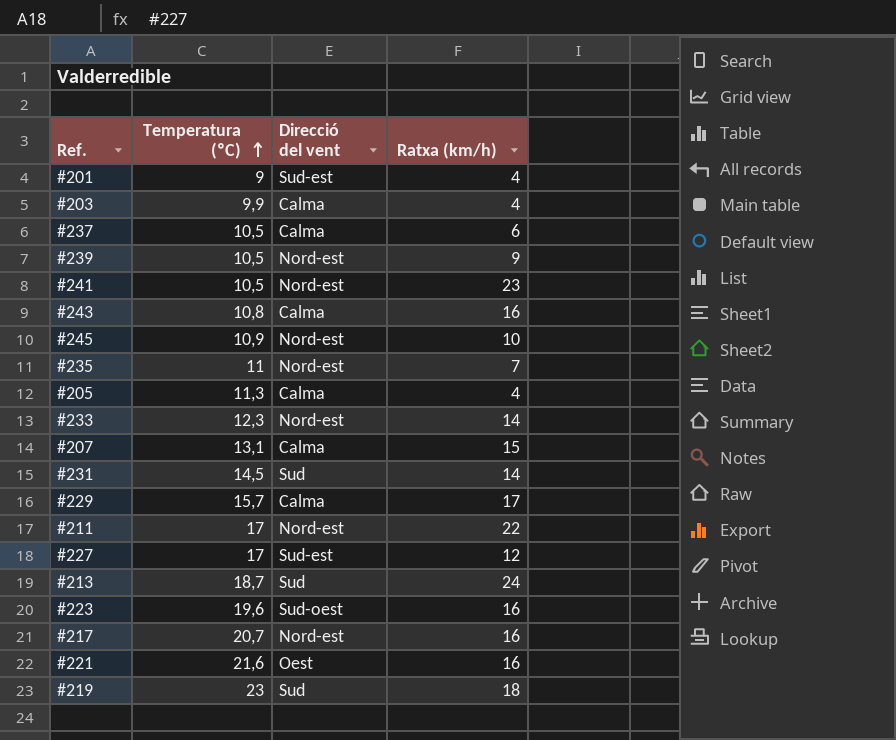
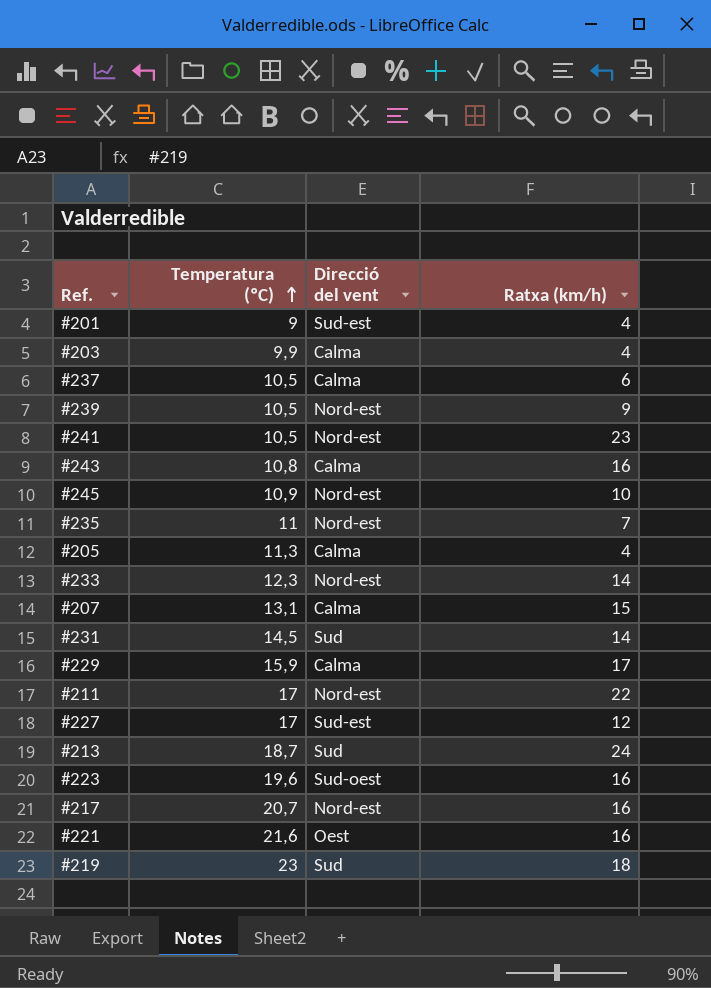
#229 | Temperatura (ºC): 15,7 -> 15,9

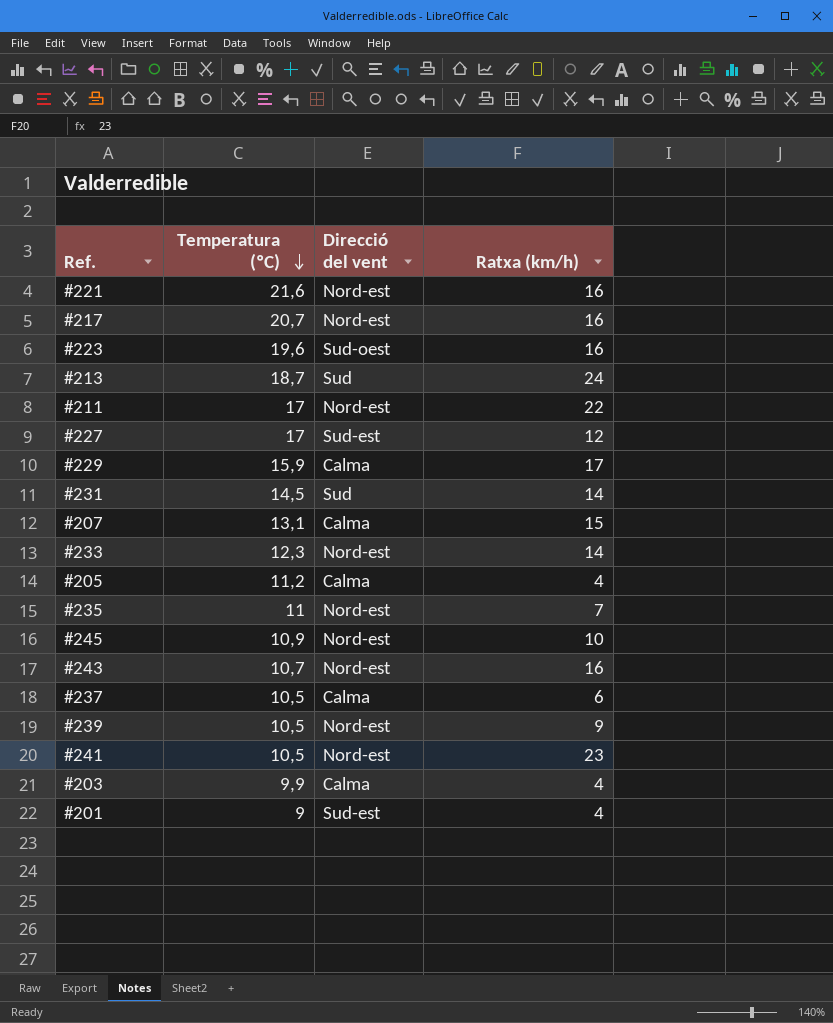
row order: Temperatura (ºC) ascending -> Temperatura (ºC) descending
row #219: 23 | Sud | 18 -> none
#221 | Direcció del vent: Oest -> Nord-est
#205 | Temperatura (ºC): 11,3 -> 11,2
#243 | Temperatura (ºC): 10,8 -> 10,7
#243 | Direcció del vent: Calma -> Nord-est

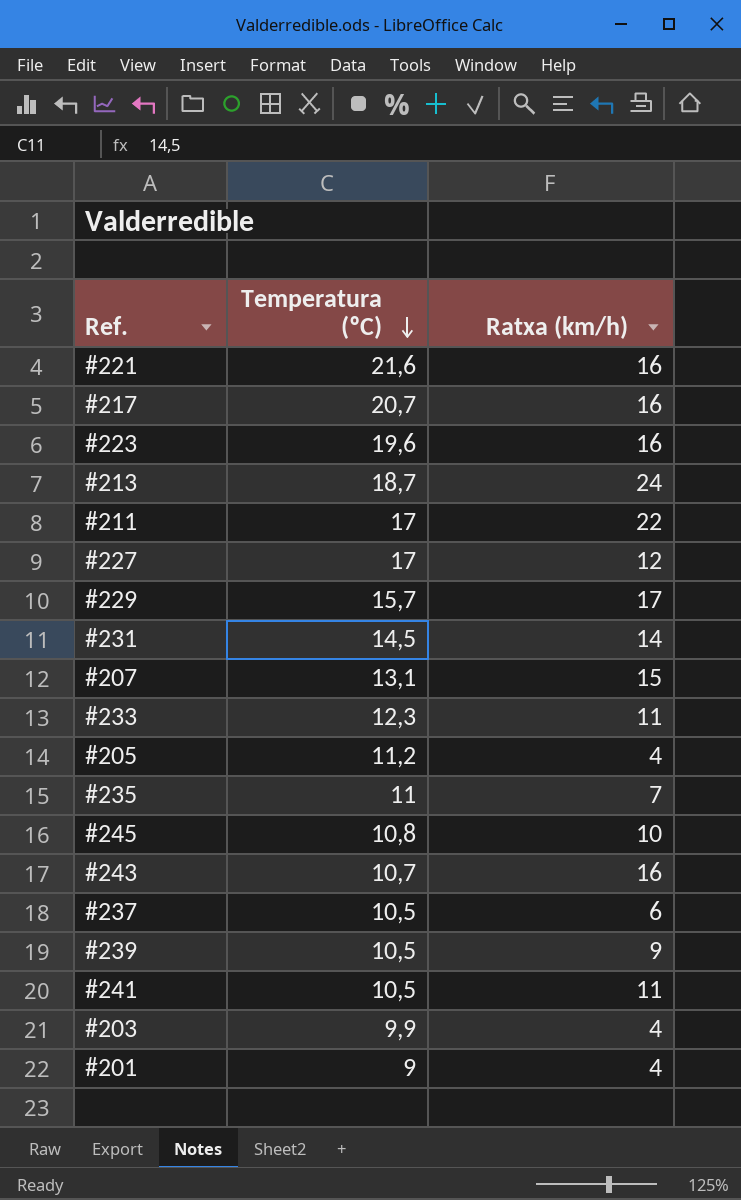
column Direcció del vent | position: 3 -> none
#229 | Temperatura (ºC): 15,9 -> 15,7
#233 | Ratxa (km/h): 14 -> 11
#245 | Temperatura (ºC): 10,9 -> 10,8
#241 | Ratxa (km/h): 23 -> 11

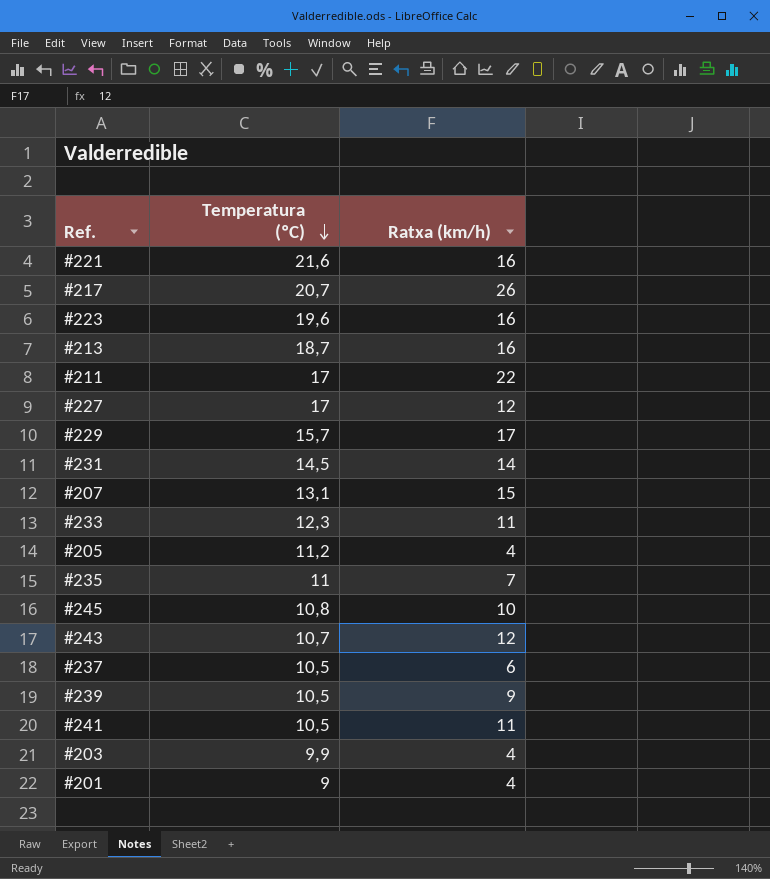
#217 | Ratxa (km/h): 16 -> 26
#213 | Ratxa (km/h): 24 -> 16
#243 | Ratxa (km/h): 16 -> 12

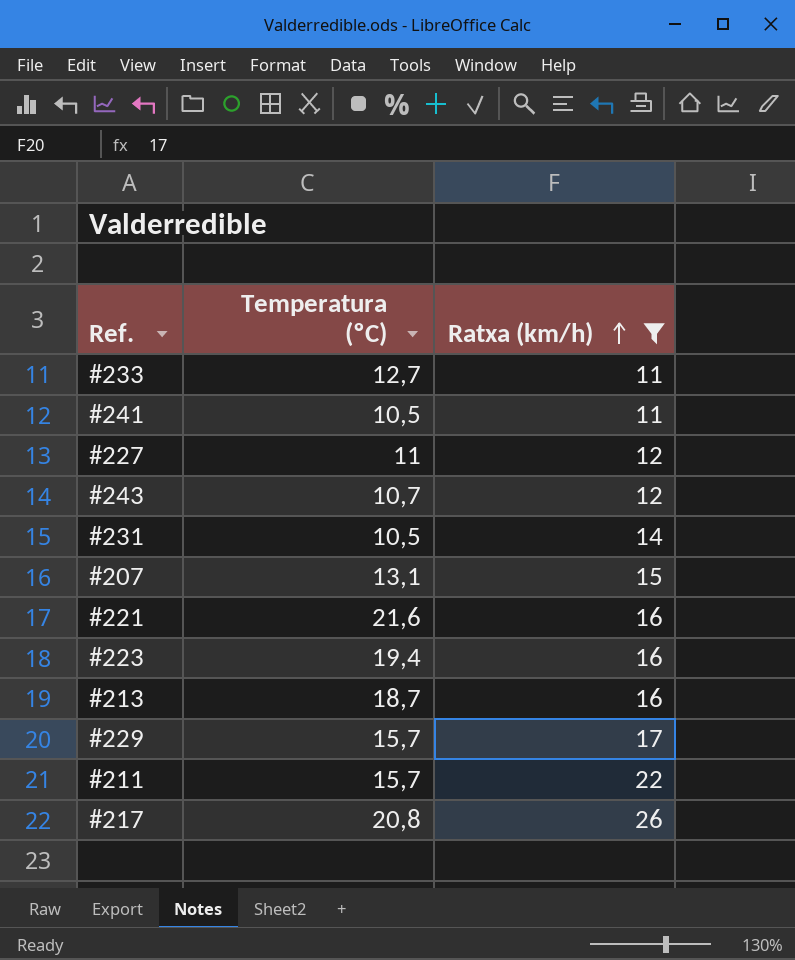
filter: none -> Ratxa (km/h) >= 11
row order: Temperatura (ºC) descending -> Ratxa (km/h) ascending
#233 | Temperatura (ºC): 12,3 -> 12,7
#227 | Temperatura (ºC): 17 -> 11
#231 | Temperatura (ºC): 14,5 -> 10,5
#223 | Temperatura (ºC): 19,6 -> 19,4
#211 | Temperatura (ºC): 17 -> 15,7
#217 | Temperatura (ºC): 20,7 -> 20,8

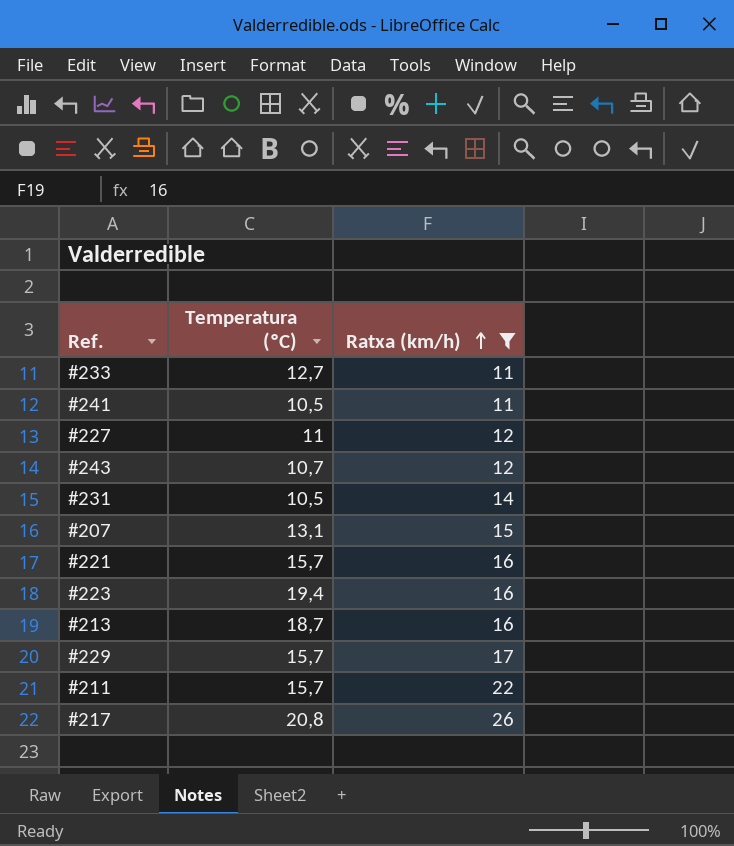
#221 | Temperatura (ºC): 21,6 -> 15,7

